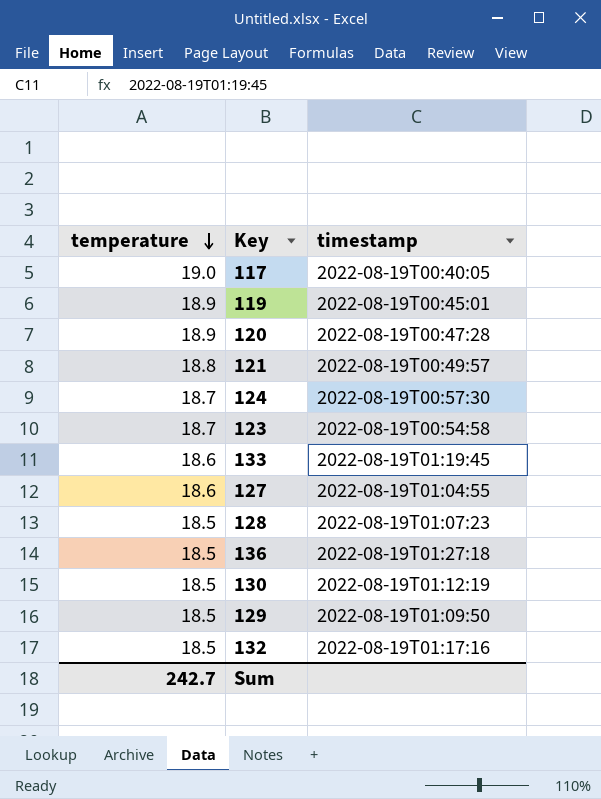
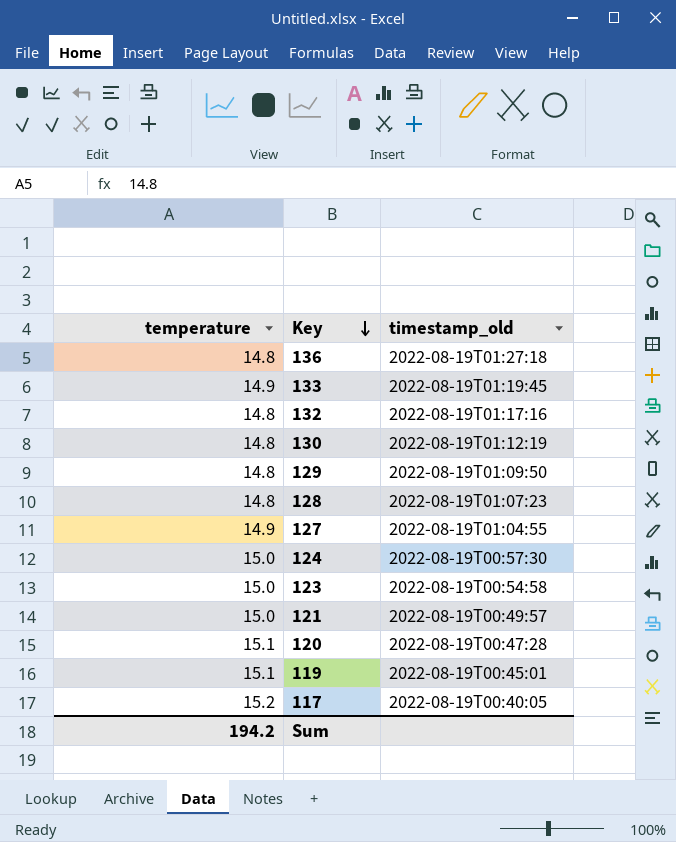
row order: temperature descending -> Key descending
column name: timestamp -> timestamp_old
136 | temperature: 18.5 -> 14.8
133 | temperature: 18.6 -> 14.9
132 | temperature: 18.5 -> 14.8
130 | temperature: 18.5 -> 14.8
129 | temperature: 18.5 -> 14.8
128 | temperature: 18.5 -> 14.8
127 | temperature: 18.6 -> 14.9
124 | temperature: 18.7 -> 15.0
123 | temperature: 18.7 -> 15.0
121 | temperature: 18.8 -> 15.0
120 | temperature: 18.9 -> 15.1
119 | temperature: 18.9 -> 15.1
117 | temperature: 19.0 -> 15.2
Sum | temperature: 242.7 -> 194.2

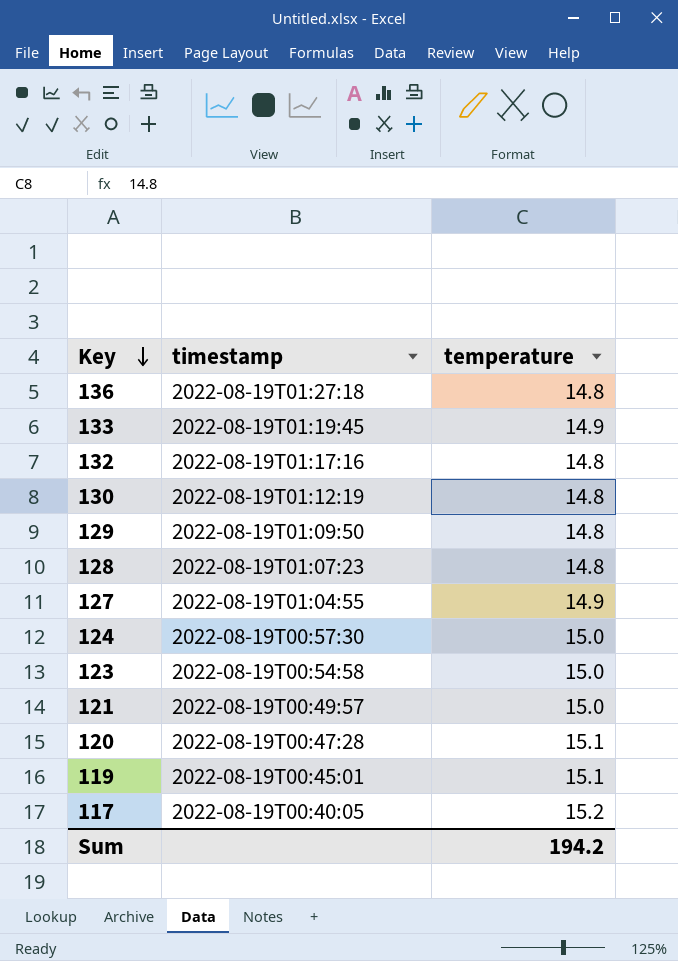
column name: timestamp_old -> timestamp
column temperature | position: 1 -> 3

